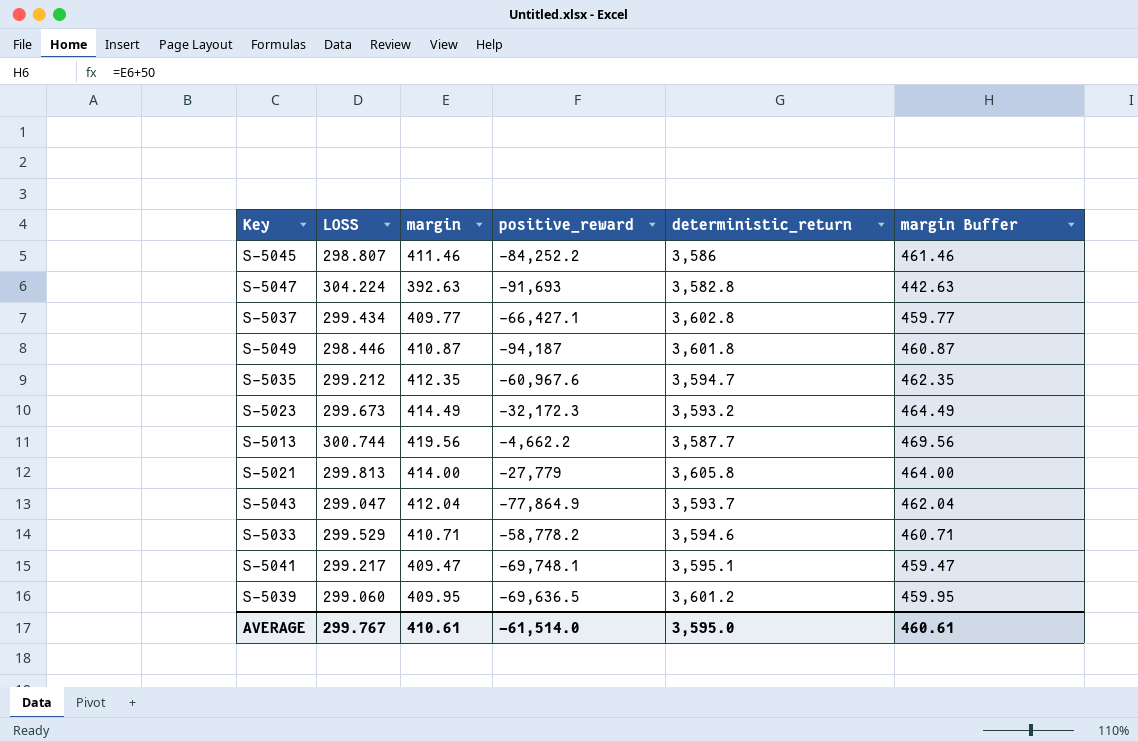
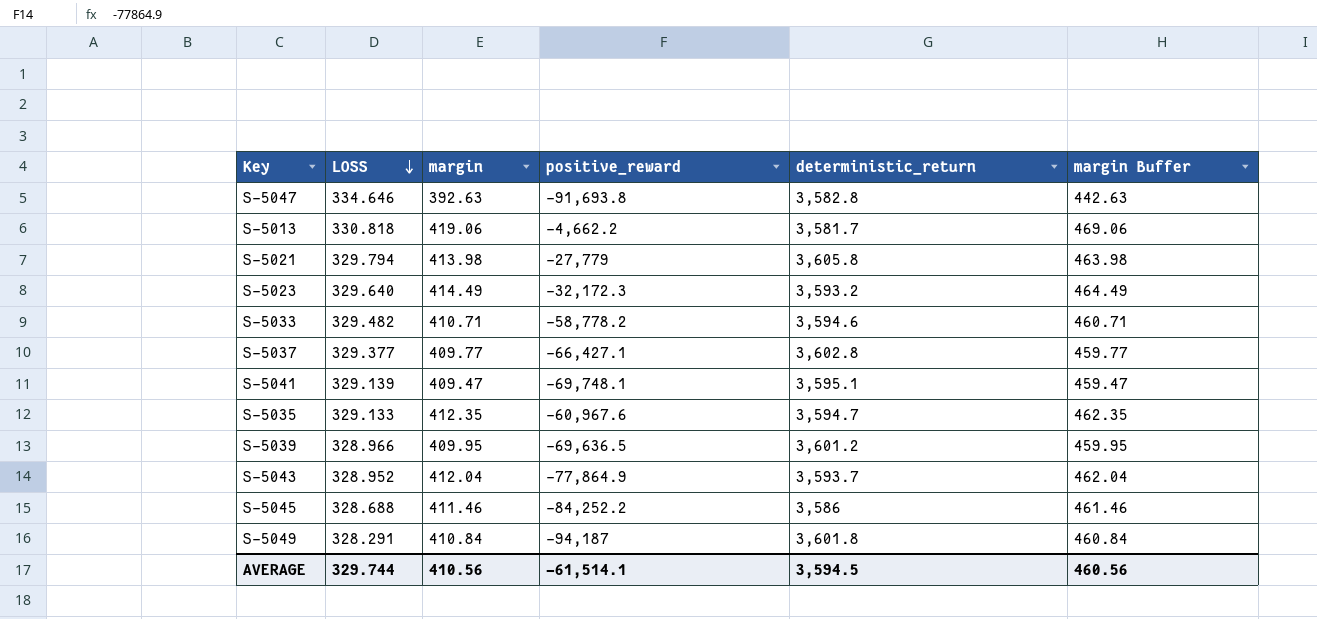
row order: none -> LOSS descending
S-5047 | LOSS: 304.224 -> 334.646
S-5047 | positive_reward: -91,693 -> -91,693.8
S-5013 | LOSS: 300.744 -> 330.818
S-5013 | margin: 419.56 -> 419.06
S-5013 | deterministic_return: 3,587.7 -> 3,581.7
S-5013 | margin Buffer: 469.56 -> 469.06
S-5021 | LOSS: 299.813 -> 329.794
S-5021 | margin: 414.00 -> 413.98
S-5021 | margin Buffer: 464.00 -> 463.98
S-5023 | LOSS: 299.673 -> 329.640
S-5033 | LOSS: 299.529 -> 329.482
S-5037 | LOSS: 299.434 -> 329.377
S-5041 | LOSS: 299.217 -> 329.139
S-5035 | LOSS: 299.212 -> 329.133
S-5039 | LOSS: 299.060 -> 328.966
S-5043 | LOSS: 299.047 -> 328.952
S-5045 | LOSS: 298.807 -> 328.688
S-5049 | LOSS: 298.446 -> 328.291
S-5049 | margin: 410.87 -> 410.84
S-5049 | margin Buffer: 460.87 -> 460.84
AVERAGE | LOSS: 299.767 -> 329.744
AVERAGE | margin: 410.61 -> 410.56
AVERAGE | positive_reward: -61,514.0 -> -61,514.1
AVERAGE | deterministic_return: 3,595.0 -> 3,594.5
AVERAGE | margin Buffer: 460.61 -> 460.56

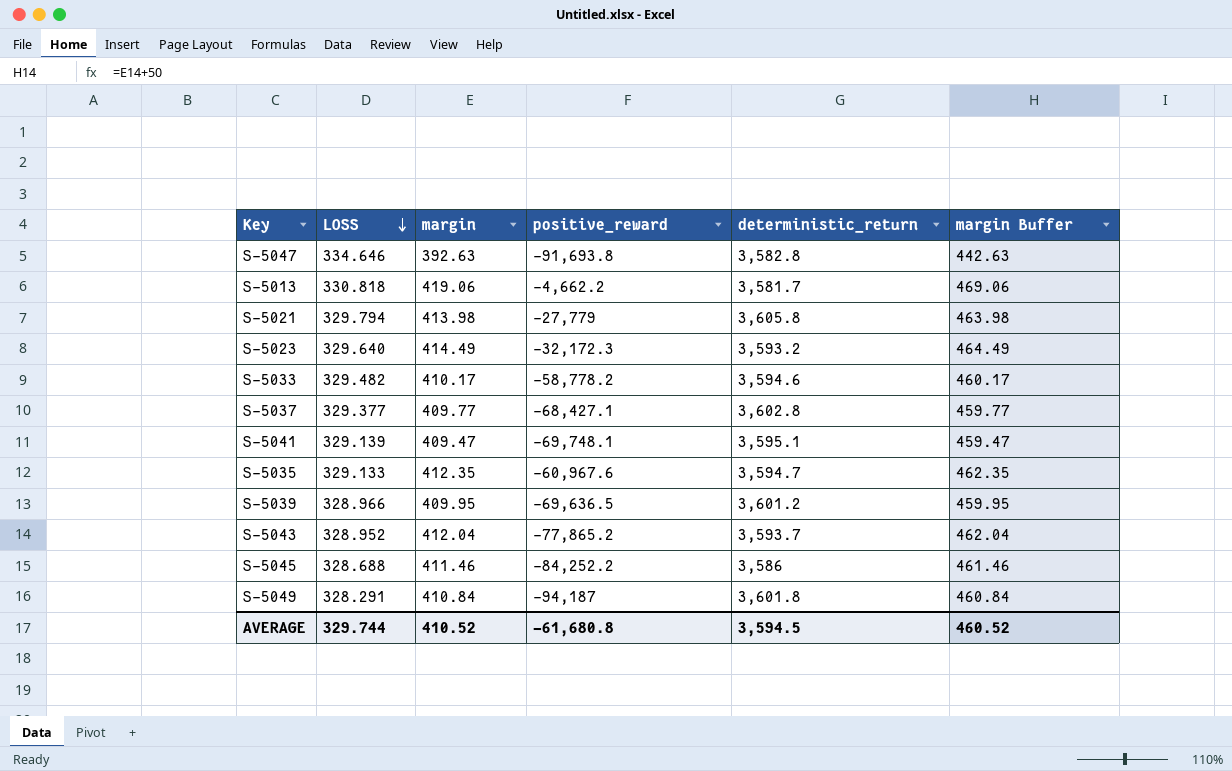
S-5033 | margin: 410.71 -> 410.17
S-5033 | margin Buffer: 460.71 -> 460.17
S-5037 | positive_reward: -66,427.1 -> -68,427.1
S-5043 | positive_reward: -77,864.9 -> -77,865.2
AVERAGE | margin: 410.56 -> 410.52
AVERAGE | positive_reward: -61,514.1 -> -61,680.8
AVERAGE | margin Buffer: 460.56 -> 460.52

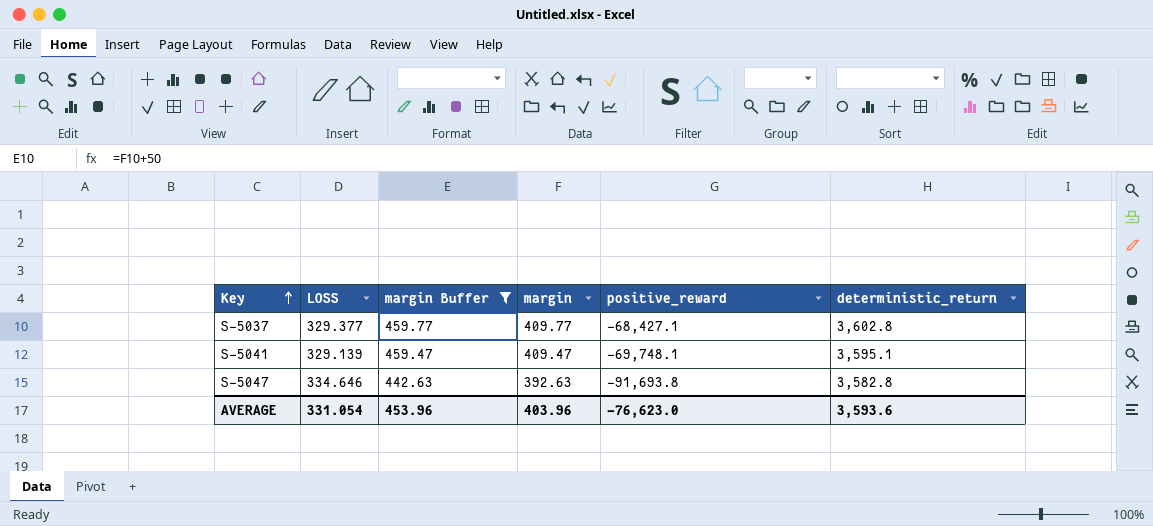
filter: none -> margin Buffer <= 459.77
row order: LOSS descending -> Key ascending
column margin Buffer | position: 6 -> 3
AVERAGE | LOSS: 329.744 -> 331.054
AVERAGE | margin Buffer: 460.52 -> 453.96
AVERAGE | margin: 410.52 -> 403.96
AVERAGE | positive_reward: -61,680.8 -> -76,623.0
AVERAGE | deterministic_return: 3,594.5 -> 3,593.6

